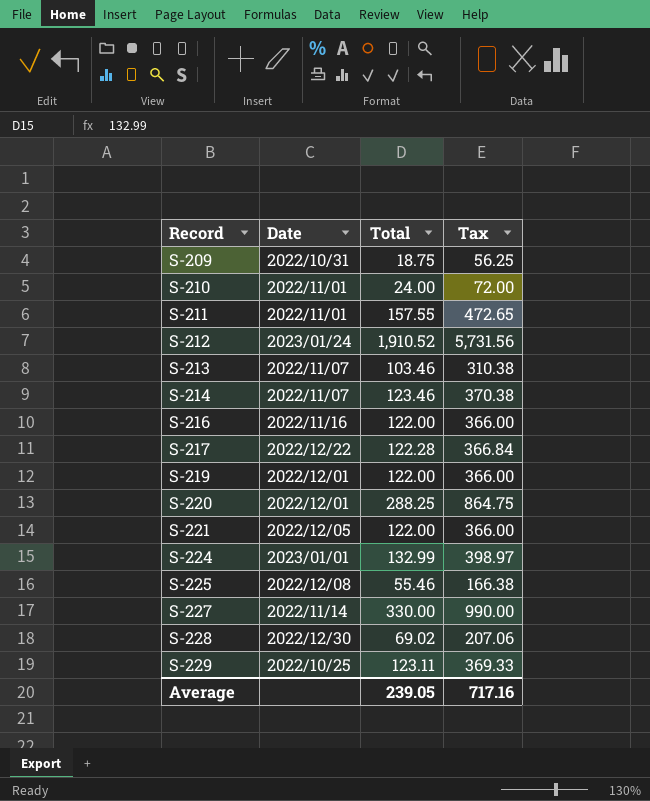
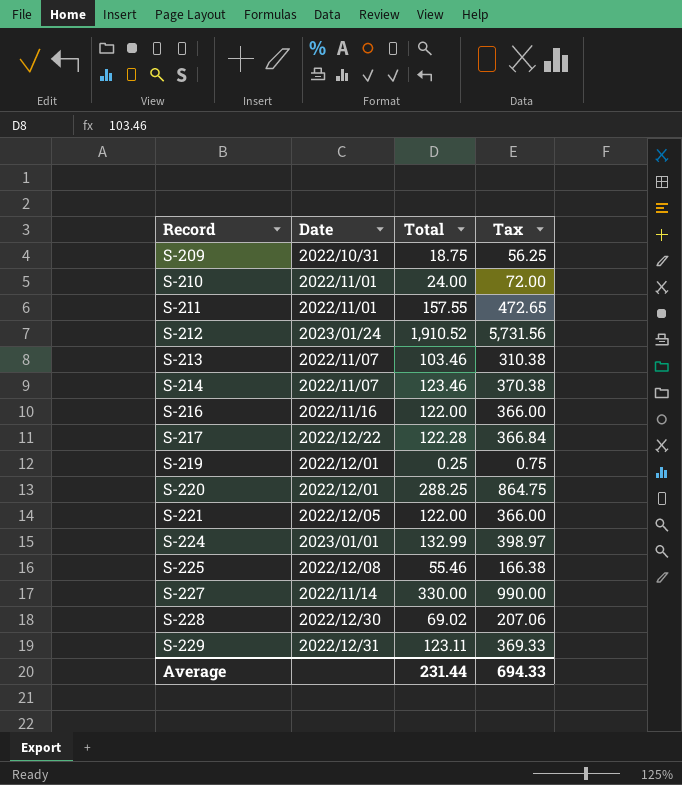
S-219 | Total: 122.00 -> 0.25
S-219 | Tax: 366.00 -> 0.75
S-229 | Date: 2022/10/25 -> 2022/12/31
Average | Total: 239.05 -> 231.44
Average | Tax: 717.16 -> 694.33

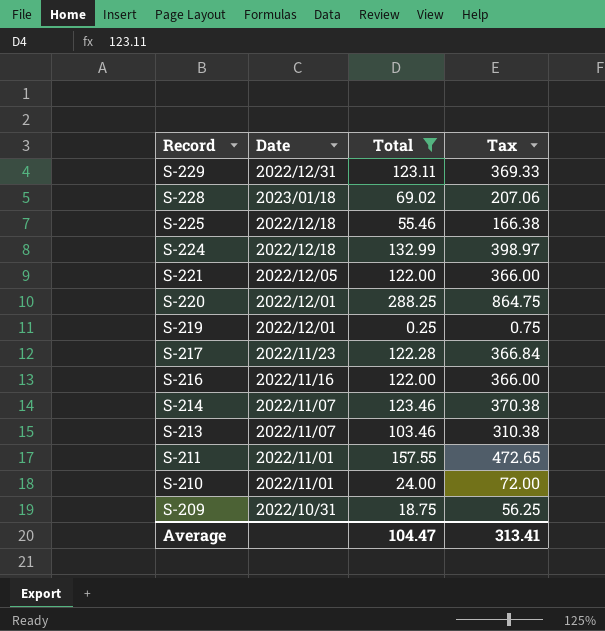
filter: none -> Total <= 288.25
row order: Record ascending -> Record descending
S-228 | Date: 2022/12/30 -> 2023/01/18
S-225 | Date: 2022/12/08 -> 2022/12/18
S-224 | Date: 2023/01/01 -> 2022/12/18
S-217 | Date: 2022/12/22 -> 2022/11/23
Average | Total: 231.44 -> 104.47
Average | Tax: 694.33 -> 313.41

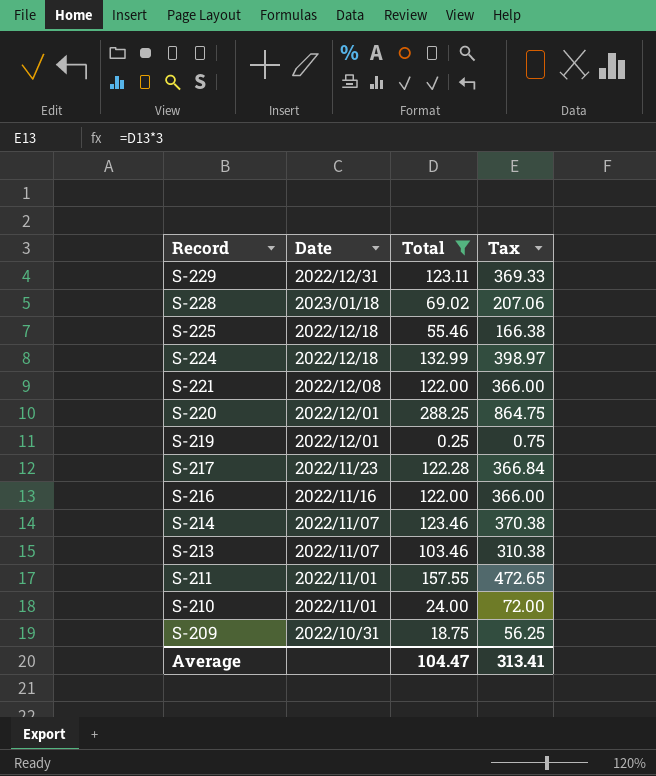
S-221 | Date: 2022/12/05 -> 2022/12/08

